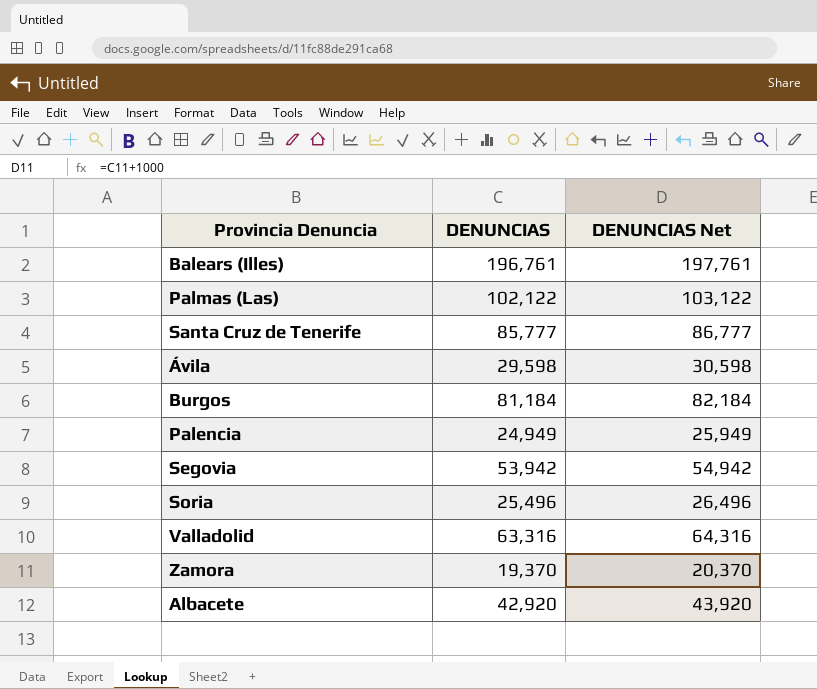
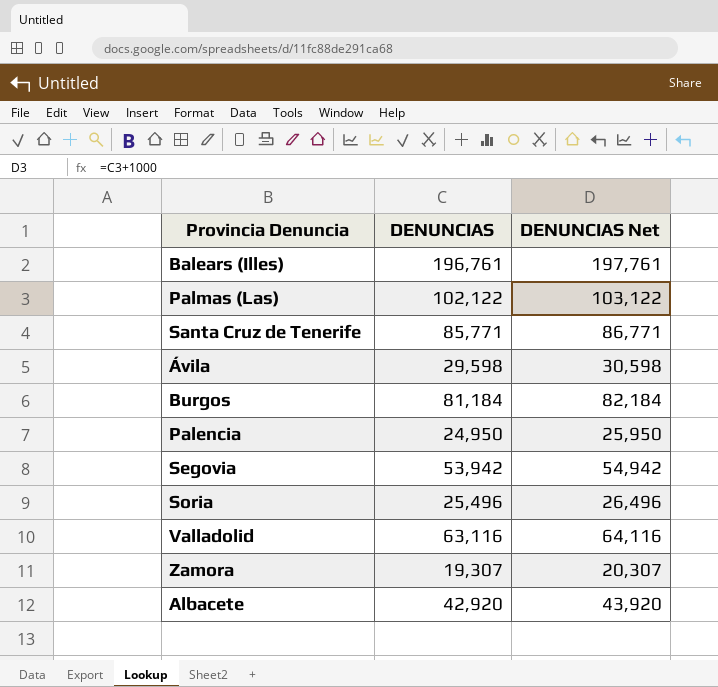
Santa Cruz de Tenerife | DENUNCIAS: 85,777 -> 85,771
Santa Cruz de Tenerife | DENUNCIAS Net: 86,777 -> 86,771
Palencia | DENUNCIAS: 24,949 -> 24,950
Palencia | DENUNCIAS Net: 25,949 -> 25,950
Valladolid | DENUNCIAS: 63,316 -> 63,116
Valladolid | DENUNCIAS Net: 64,316 -> 64,116
Zamora | DENUNCIAS: 19,370 -> 19,307
Zamora | DENUNCIAS Net: 20,370 -> 20,307

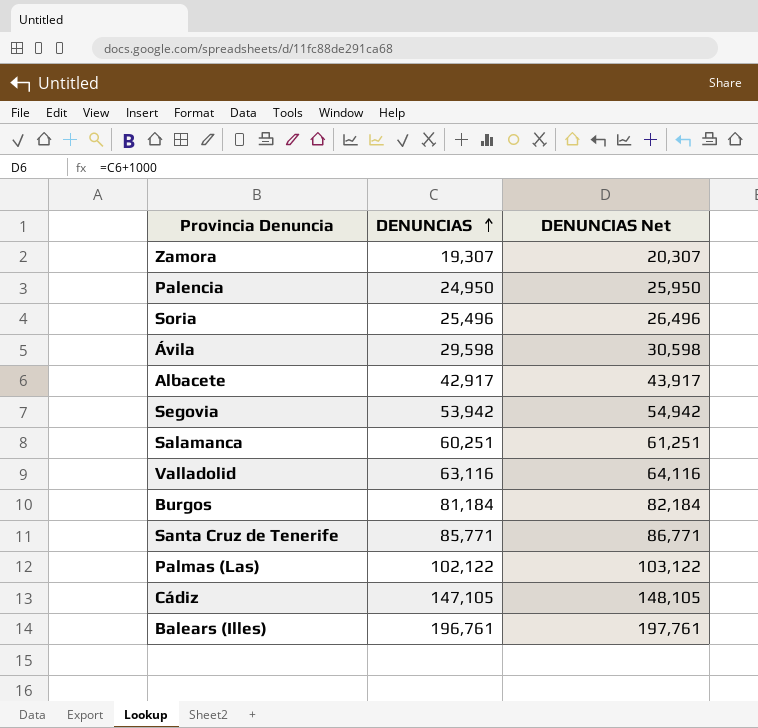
row order: none -> DENUNCIAS ascending
Albacete | DENUNCIAS: 42,920 -> 42,917
Albacete | DENUNCIAS Net: 43,920 -> 43,917
row Salamanca: none -> 60,251 | 61,251
row Cádiz: none -> 147,105 | 148,105

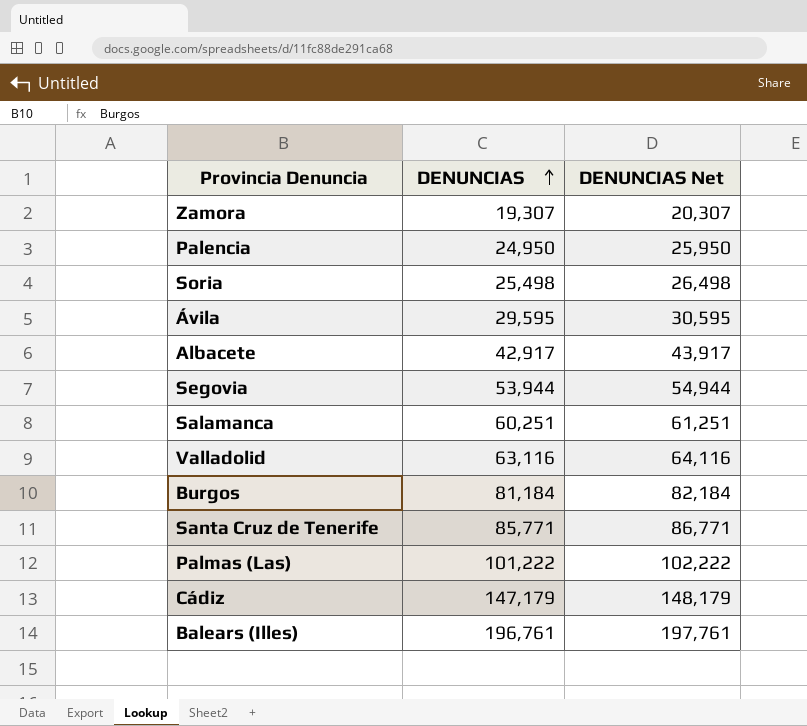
Soria | DENUNCIAS: 25,496 -> 25,498
Soria | DENUNCIAS Net: 26,496 -> 26,498
Ávila | DENUNCIAS: 29,598 -> 29,595
Ávila | DENUNCIAS Net: 30,598 -> 30,595
Segovia | DENUNCIAS: 53,942 -> 53,944
Segovia | DENUNCIAS Net: 54,942 -> 54,944
Palmas (Las) | DENUNCIAS: 102,122 -> 101,222
Palmas (Las) | DENUNCIAS Net: 103,122 -> 102,222
Cádiz | DENUNCIAS: 147,105 -> 147,179
Cádiz | DENUNCIAS Net: 148,105 -> 148,179

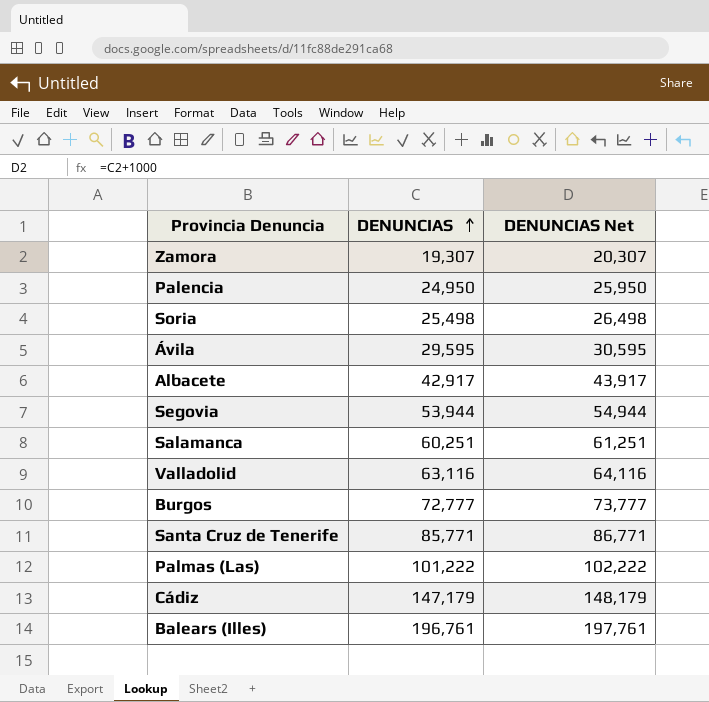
Burgos | DENUNCIAS: 81,184 -> 72,777
Burgos | DENUNCIAS Net: 82,184 -> 73,777

